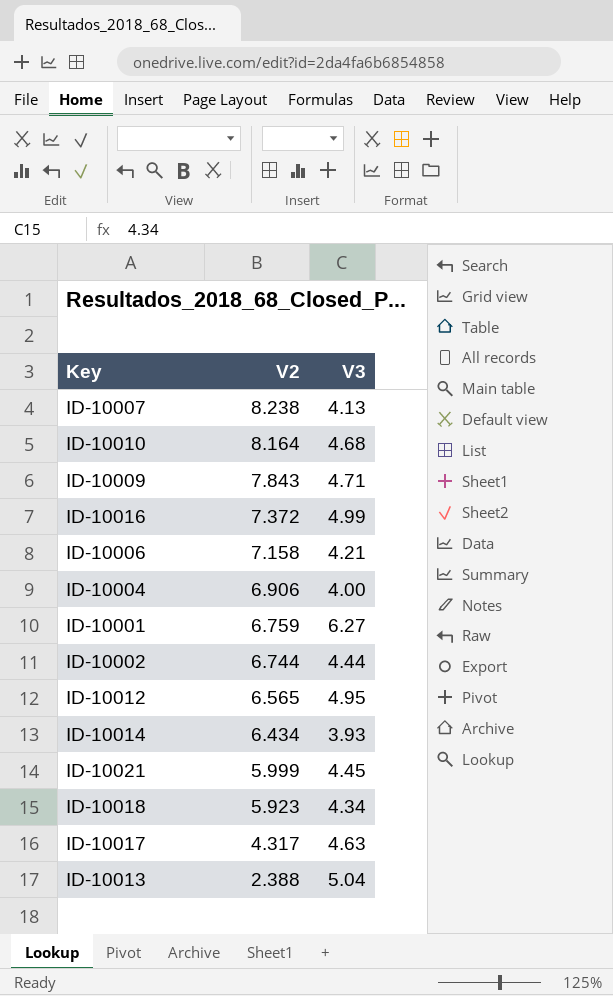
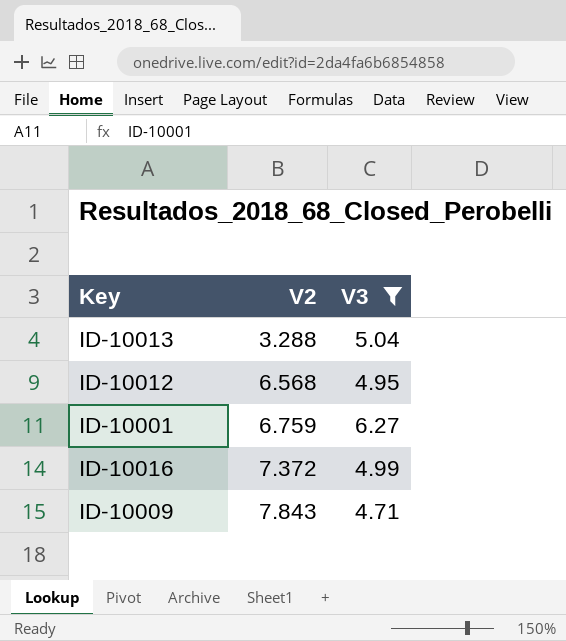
filter: none -> V3 >= 4.71
row order: V2 descending -> V2 ascending
ID-10013 | V2: 2.388 -> 3.288
ID-10012 | V2: 6.565 -> 6.568

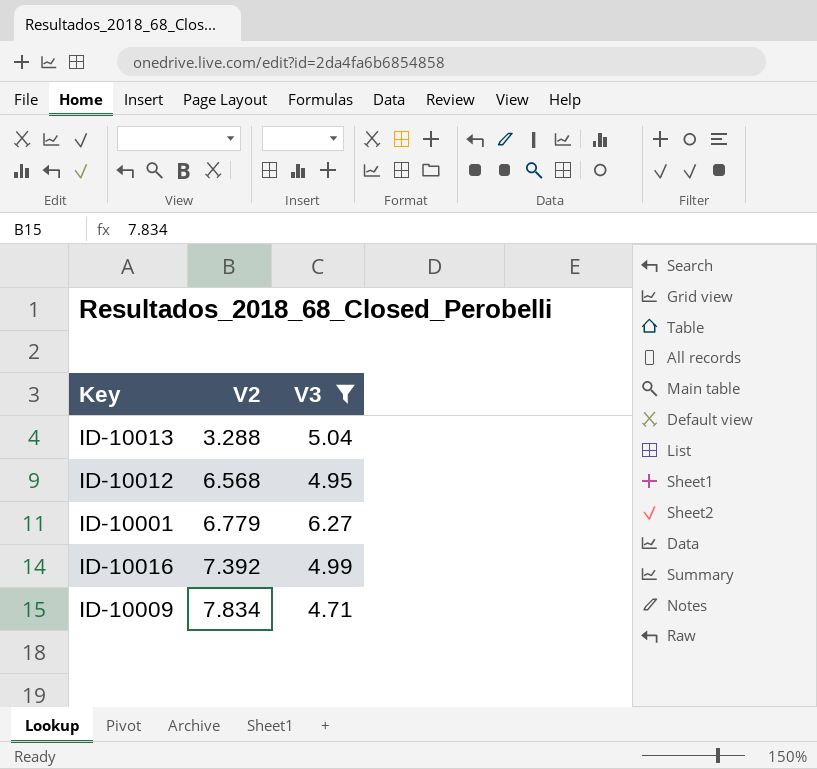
ID-10001 | V2: 6.759 -> 6.779
ID-10016 | V2: 7.372 -> 7.392
ID-10009 | V2: 7.843 -> 7.834

